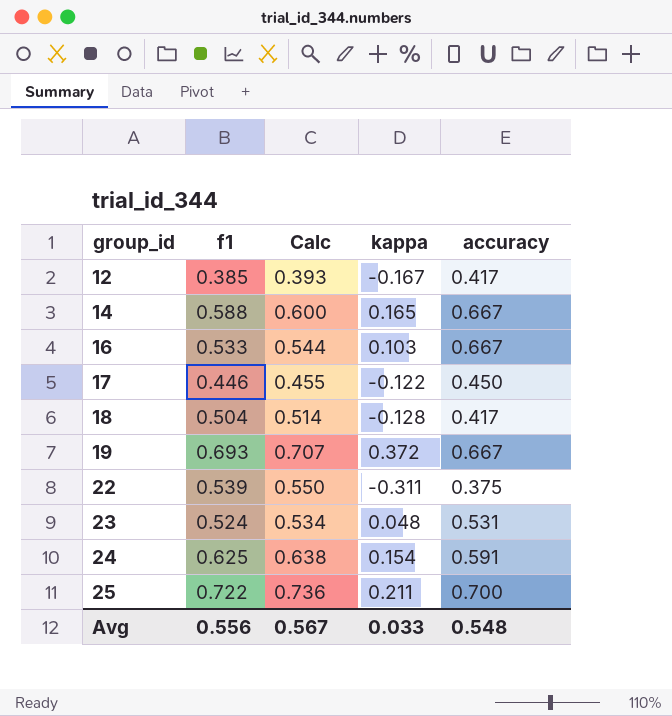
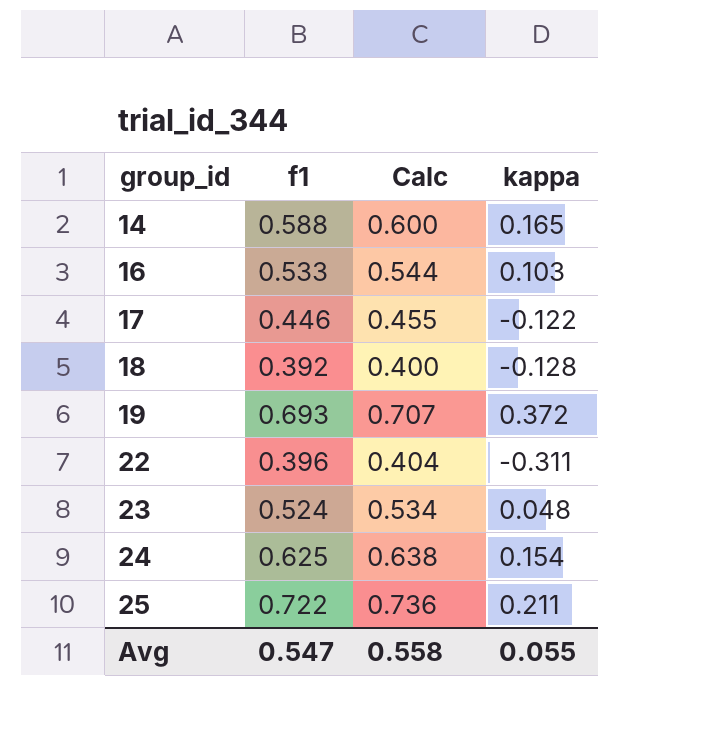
column accuracy | position: 5 -> none
row 12: 0.385 | 0.393 | -0.167 | 0.417 -> none
18 | f1: 0.504 -> 0.392
18 | Calc: 0.514 -> 0.400
22 | f1: 0.539 -> 0.396
22 | Calc: 0.550 -> 0.404
Avg | f1: 0.556 -> 0.547
Avg | Calc: 0.567 -> 0.558
Avg | kappa: 0.033 -> 0.055

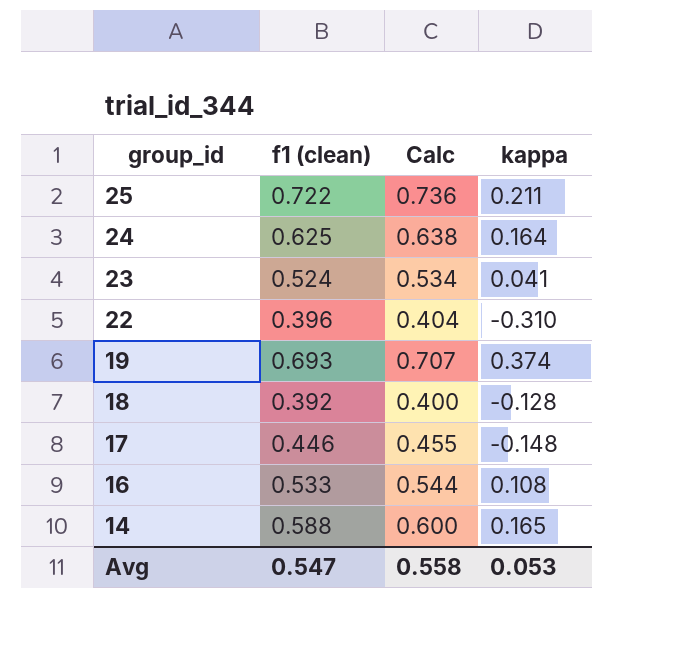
row order: group_id ascending -> group_id descending
column name: f1 -> f1 (clean)
24 | kappa: 0.154 -> 0.164
23 | kappa: 0.048 -> 0.041
22 | kappa: -0.311 -> -0.310
19 | kappa: 0.372 -> 0.374
17 | kappa: -0.122 -> -0.148
16 | kappa: 0.103 -> 0.108
Avg | kappa: 0.055 -> 0.053

